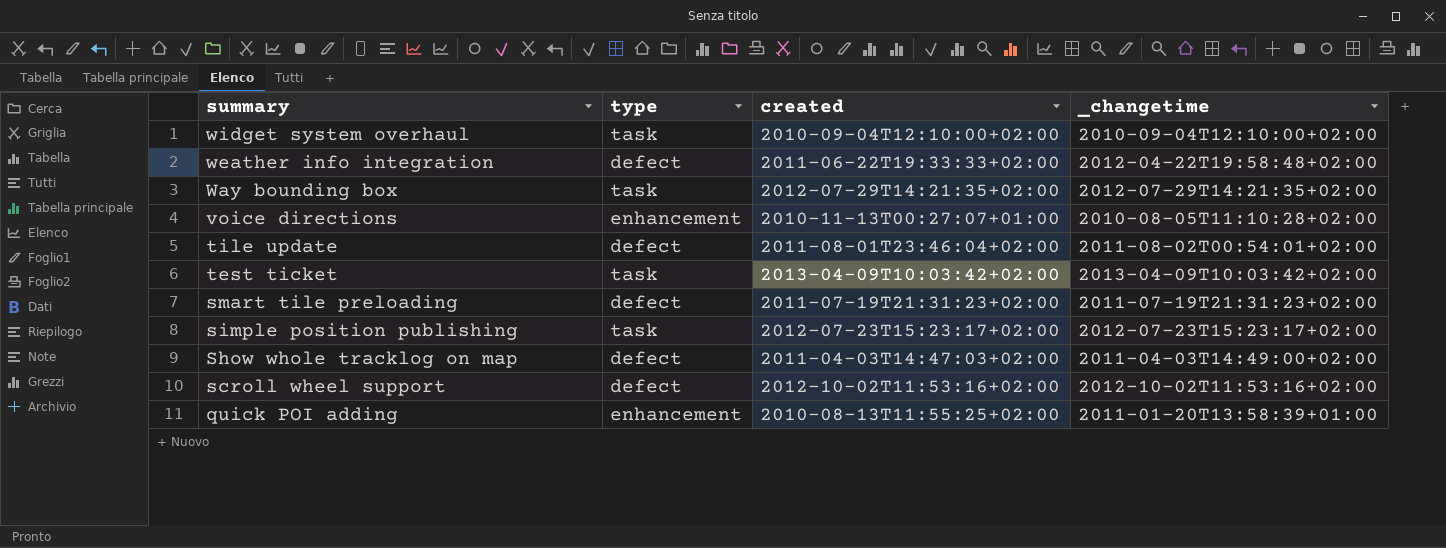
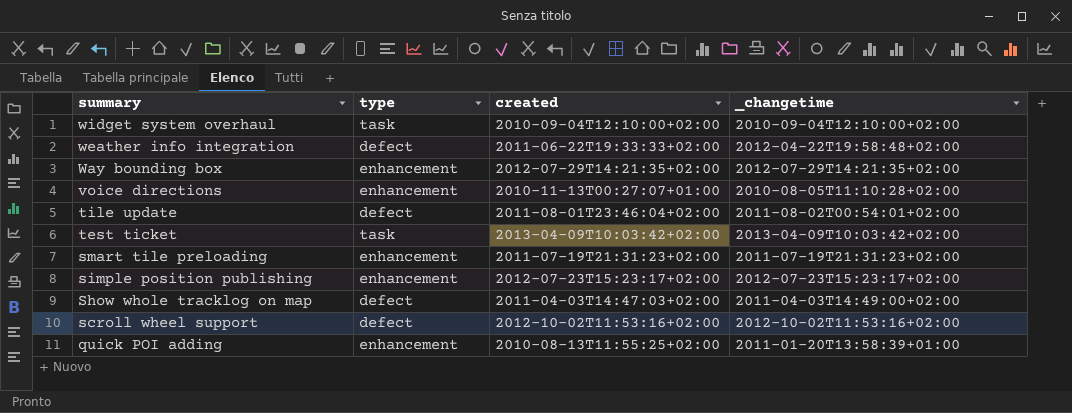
Way bounding box | type: task -> enhancement
smart tile preloading | type: defect -> enhancement
simple position publishing | type: task -> enhancement

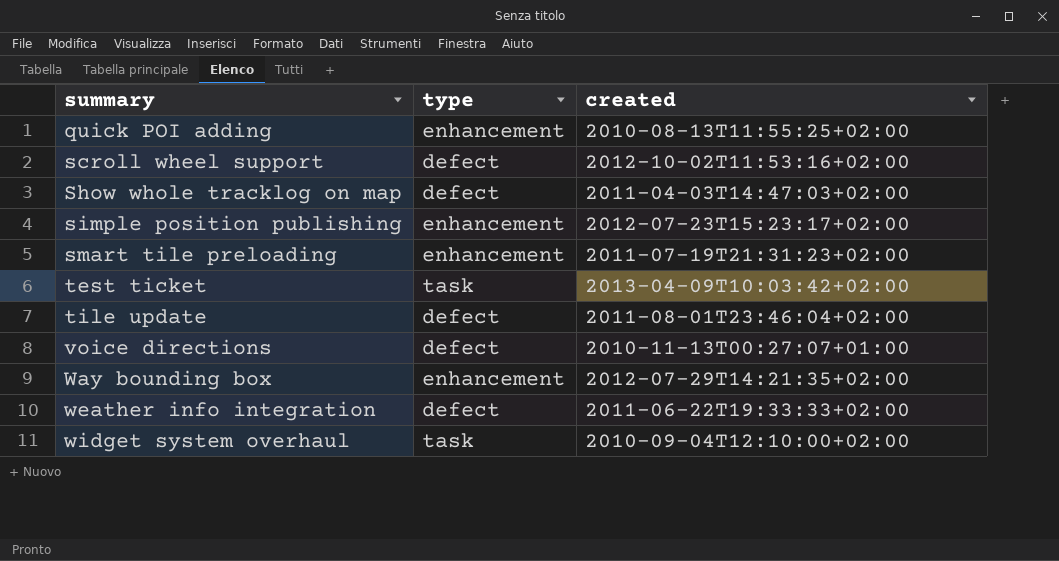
row order: summary descending -> summary ascending
column _changetime | position: 4 -> none
voice directions | type: enhancement -> defect

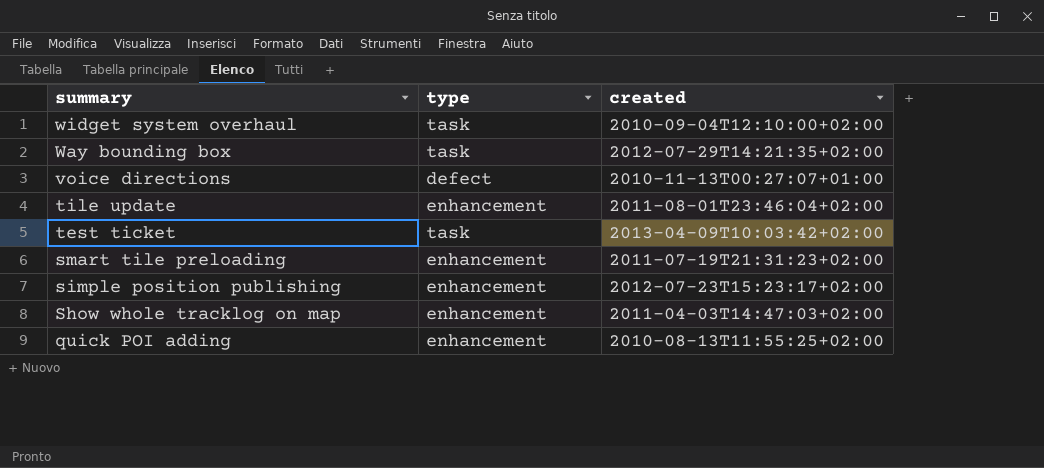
row order: summary ascending -> summary descending
row scroll wheel support: defect | 2012-10-02T11:53:16+02:00 -> none
row weather info integration: defect | 2011-06-22T19:33:33+02:00 -> none
Way bounding box | type: enhancement -> task
tile update | type: defect -> enhancement
Show whole tracklog on map | type: defect -> enhancement

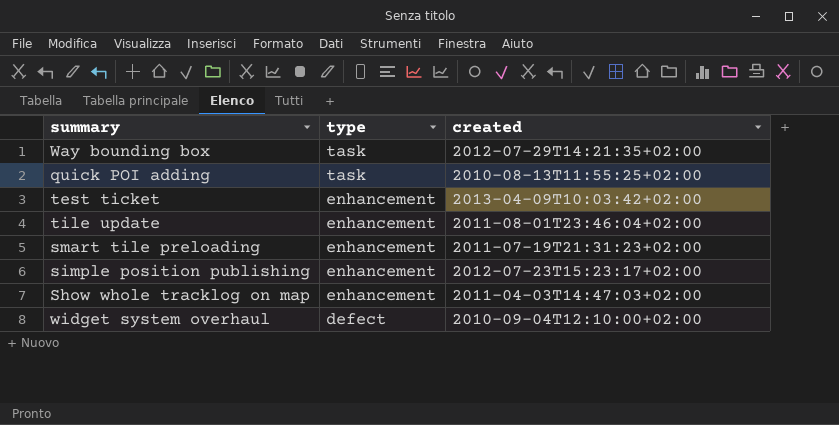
row order: summary descending -> type descending
row voice directions: defect | 2010-11-13T00:27:07+01:00 -> none
quick POI adding | type: enhancement -> task
test ticket | type: task -> enhancement
widget system overhaul | type: task -> defect

